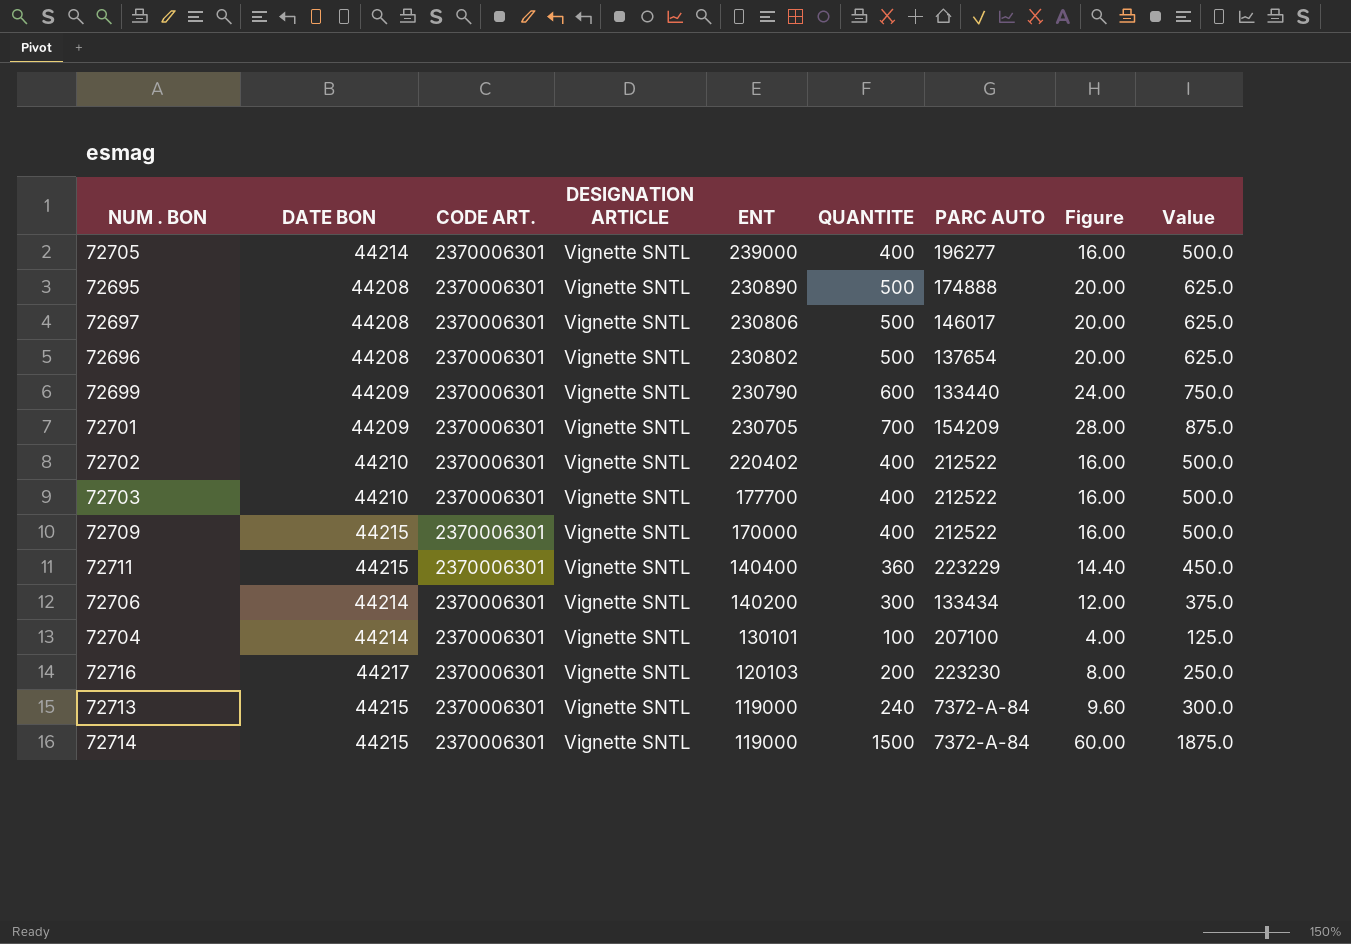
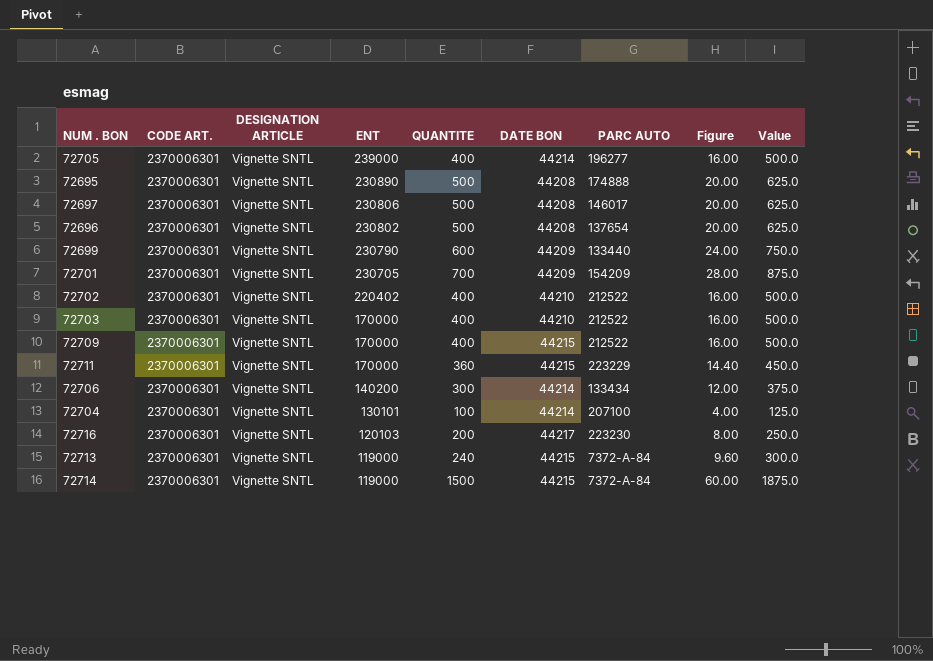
column DATE BON | position: 2 -> 6
72703 | ENT: 177700 -> 170000
72711 | ENT: 140400 -> 170000

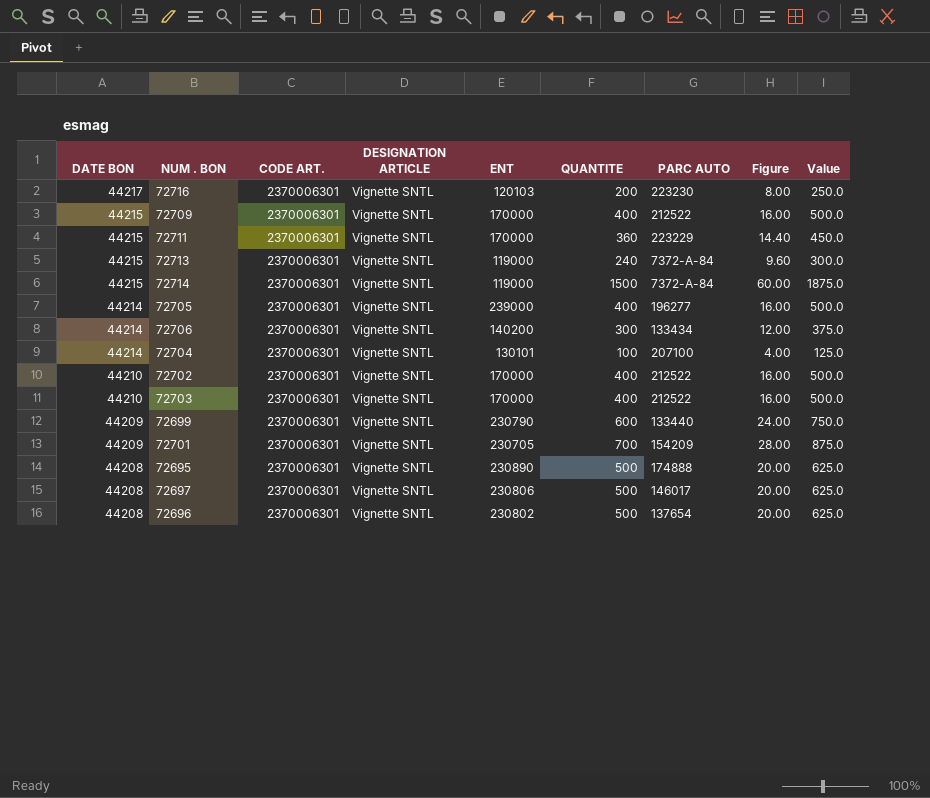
row order: ENT descending -> DATE BON descending
column DATE BON | position: 6 -> 1
72702 | ENT: 220402 -> 170000

